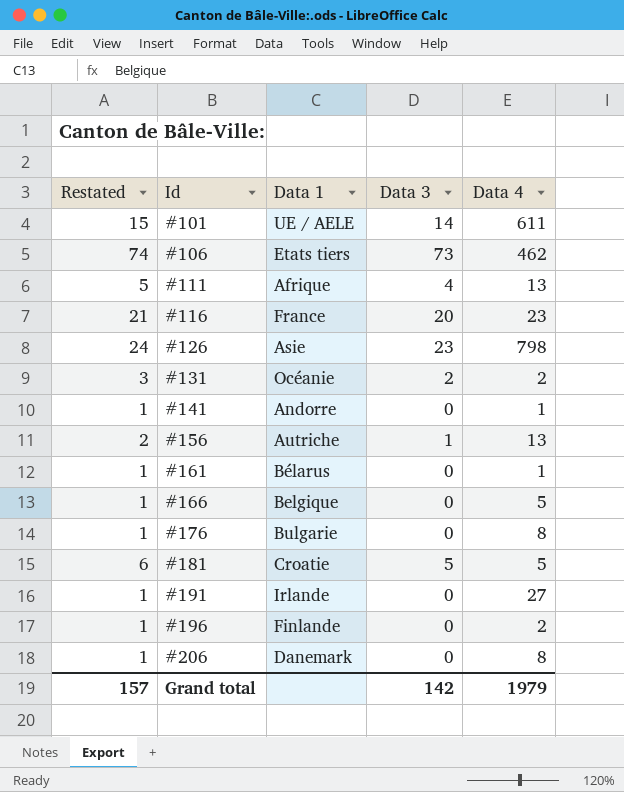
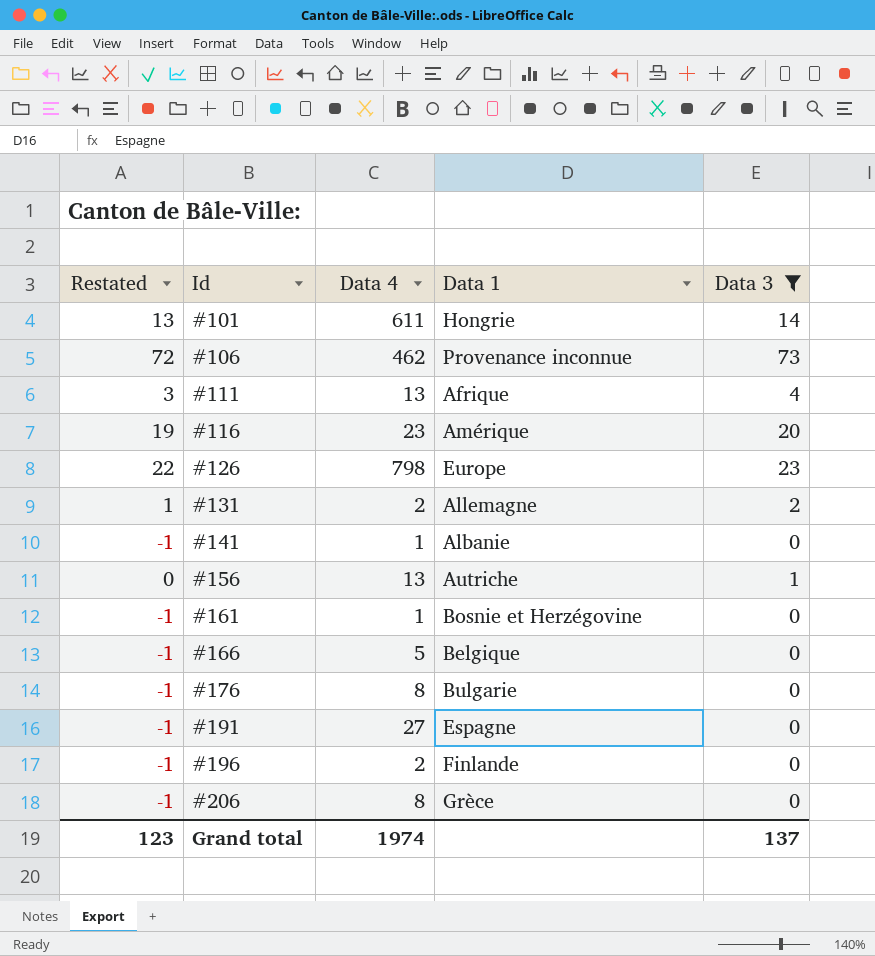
filter: none -> Data 3 != 5
column Restated | formula: [Data 3] + 1 -> [Data 3] - 1
column Data 4 | position: 5 -> 3
#101 | Data 1: UE / AELE -> Hongrie
#106 | Data 1: Etats tiers -> Provenance inconnue
#116 | Data 1: France -> Amérique
#126 | Data 1: Asie -> Europe
#131 | Data 1: Océanie -> Allemagne
#141 | Data 1: Andorre -> Albanie
#161 | Data 1: Bélarus -> Bosnie et Herzégovine
#191 | Data 1: Irlande -> Espagne
#206 | Data 1: Danemark -> Grèce
Grand total | Restated: 157 -> 123
Grand total | Data 4: 1979 -> 1974
Grand total | Data 3: 142 -> 137

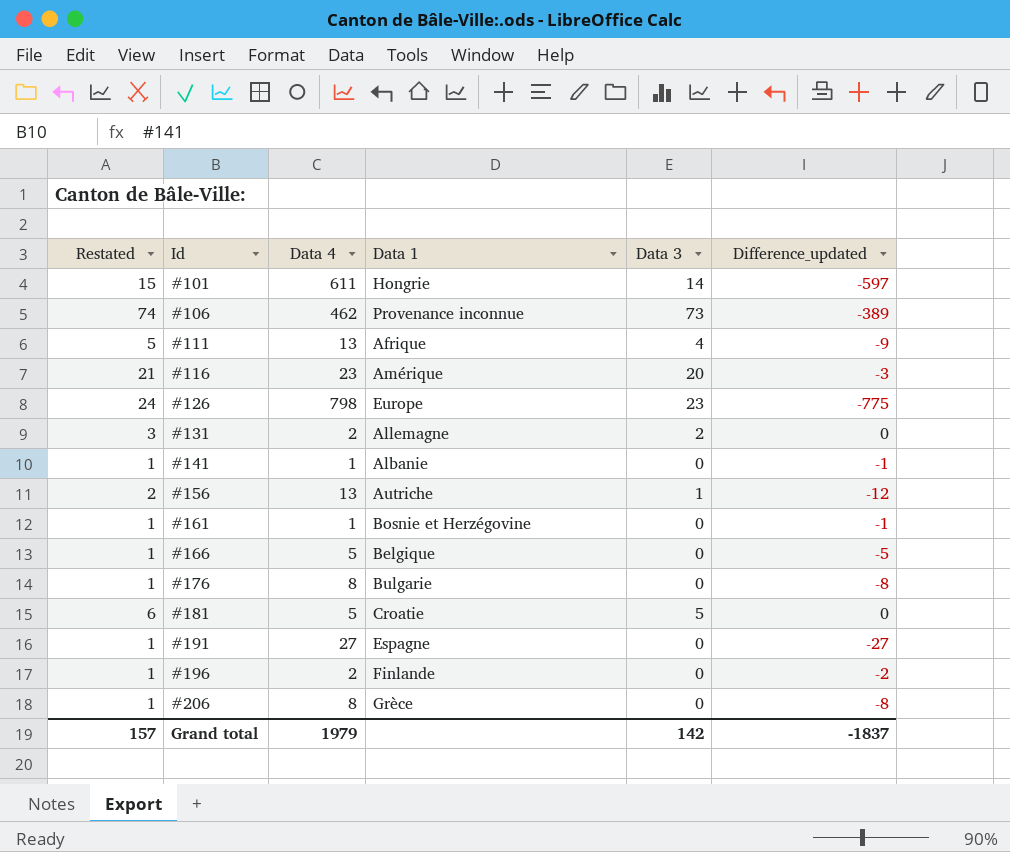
filter: Data 3 != 5 -> none
column Restated | formula: [Data 3] - 1 -> [Data 3] + 1
column Difference_updated | formula: none -> [Data 3] - [Data 4]
Grand total | Restated: 123 -> 157
Grand total | Data 4: 1974 -> 1979
Grand total | Data 3: 137 -> 142

